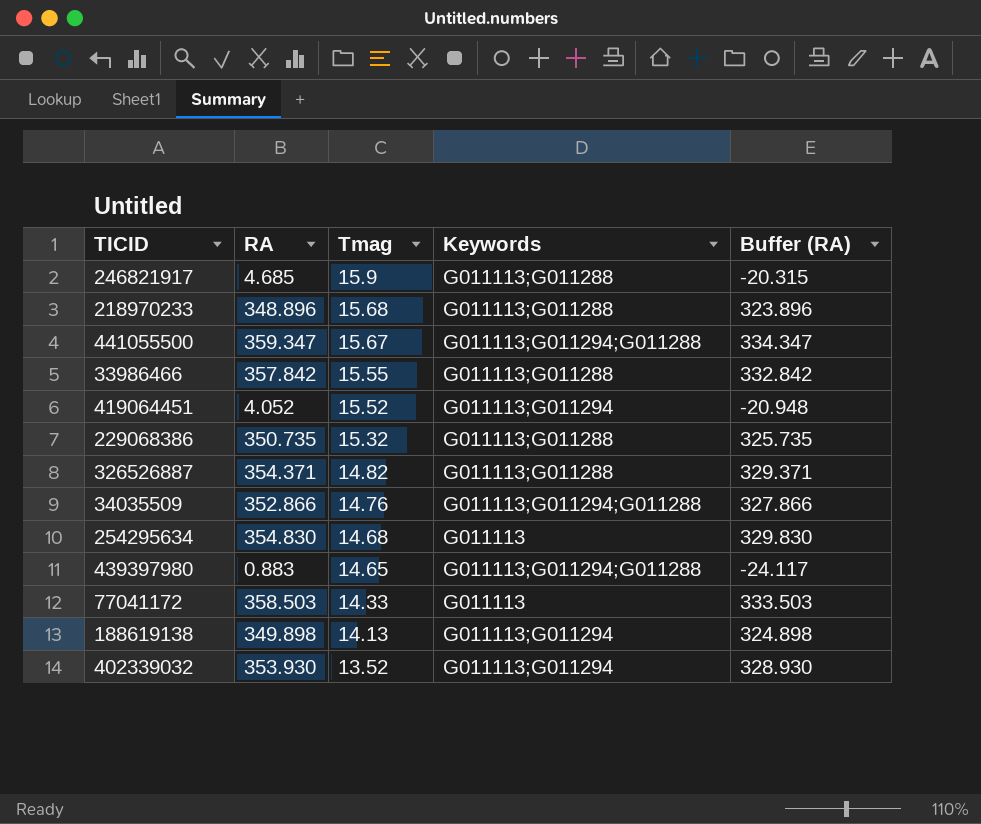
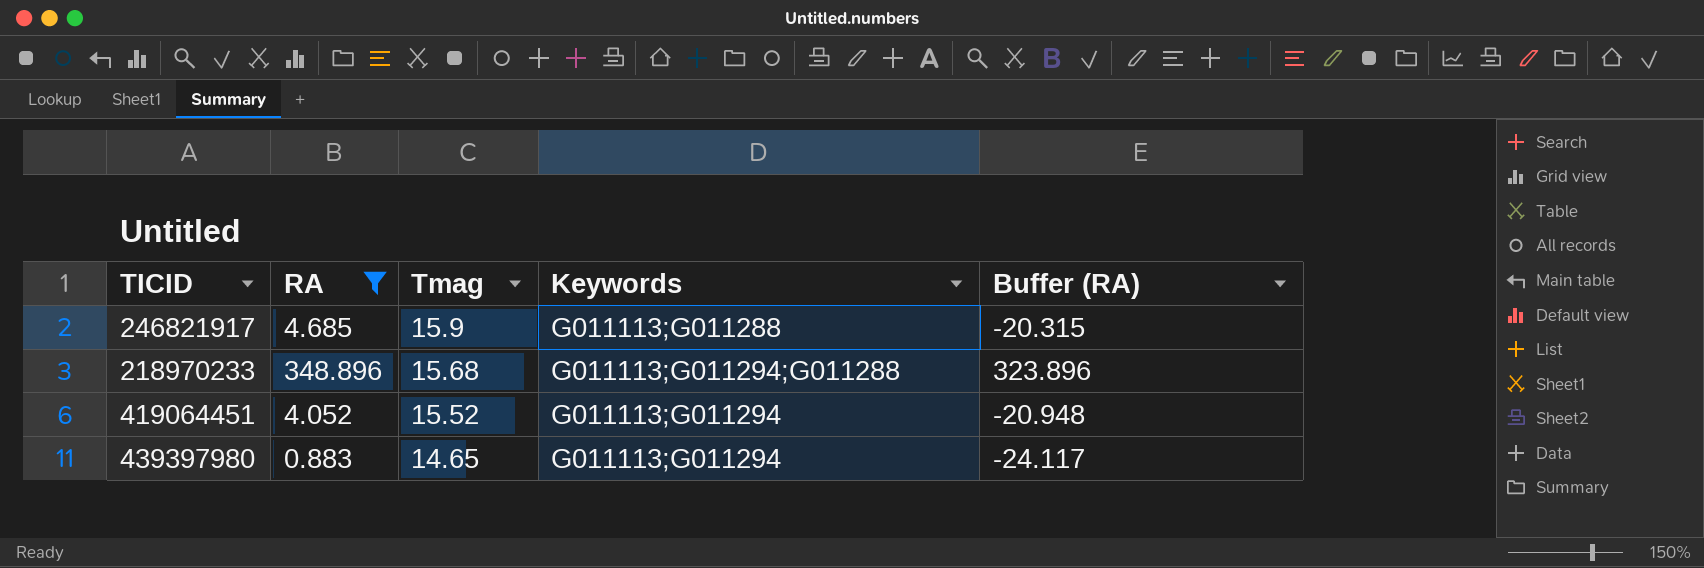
filter: none -> RA <= 348.896
218970233 | Keywords: G011113;G011288 -> G011113;G011294;G011288
439397980 | Keywords: G011113;G011294;G011288 -> G011113;G011294

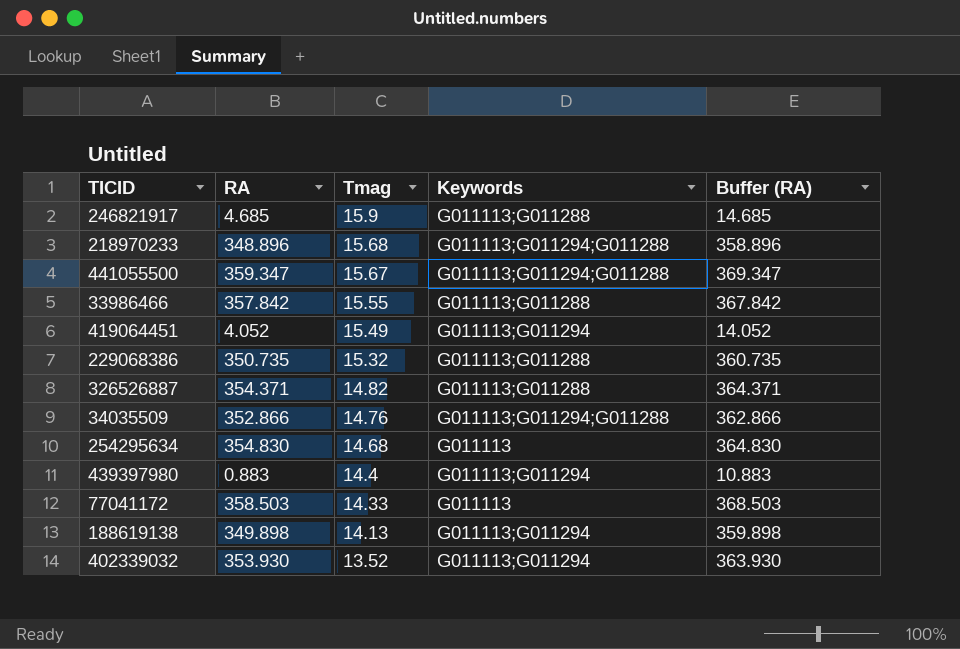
filter: RA <= 348.896 -> none
column Buffer (RA) | formula: [RA] - 25 -> [RA] + 10
419064451 | Tmag: 15.52 -> 15.49
439397980 | Tmag: 14.65 -> 14.4

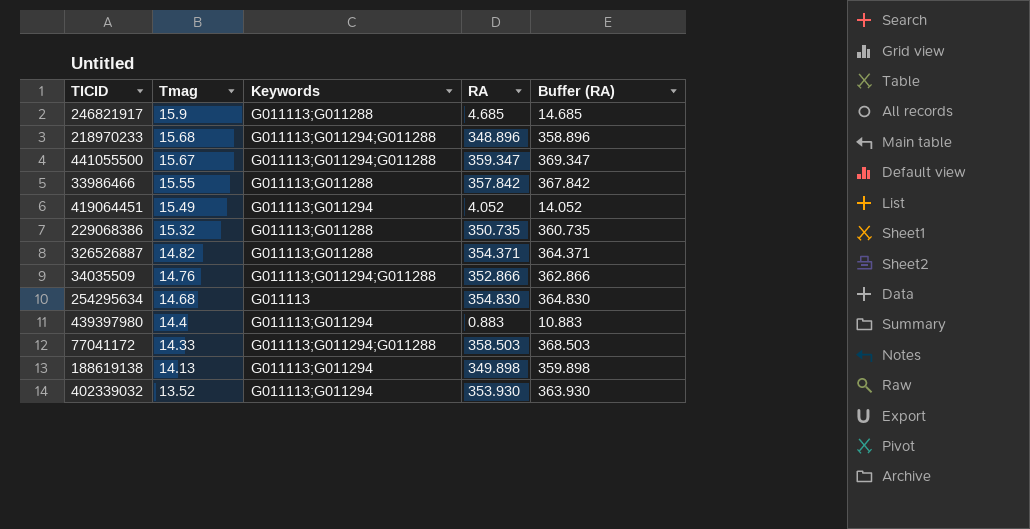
column RA | position: 2 -> 4
77041172 | Keywords: G011113 -> G011113;G011294;G011288

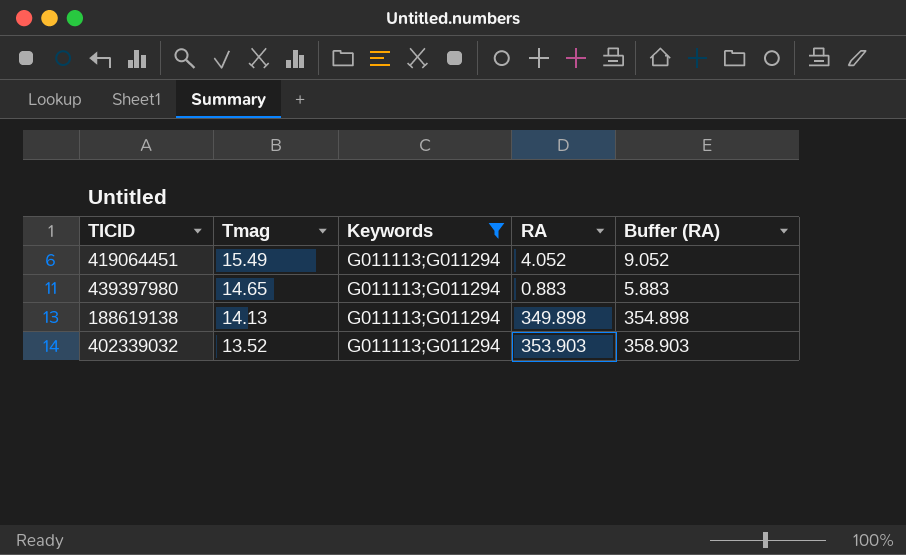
filter: none -> Keywords = G011113;G011294
column Buffer (RA) | formula: [RA] + 10 -> [RA] + 5
439397980 | Tmag: 14.4 -> 14.65
402339032 | RA: 353.930 -> 353.903

